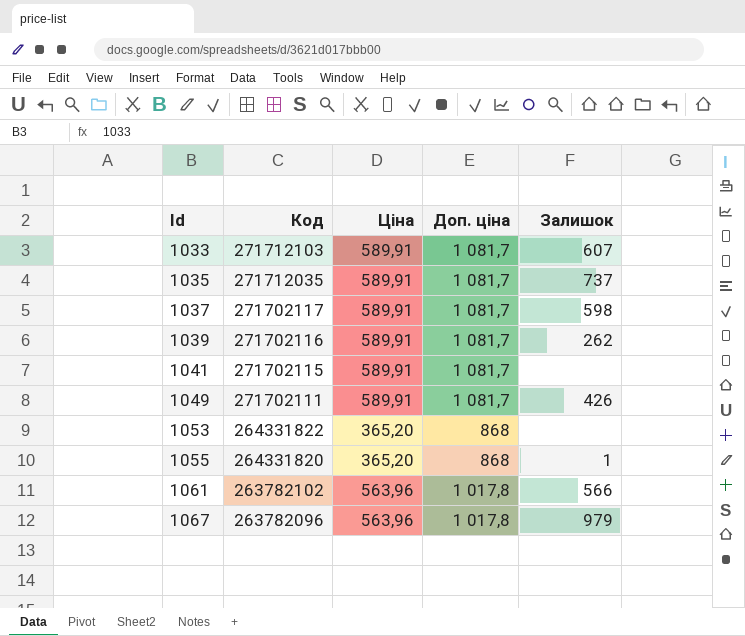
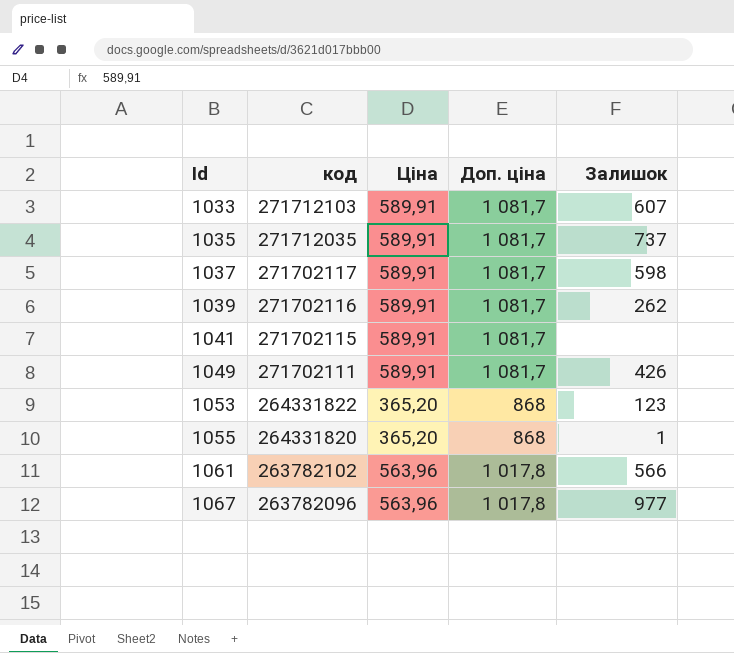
column name: Код -> код
1053 | Залишок: none -> 123
1067 | Залишок: 979 -> 977

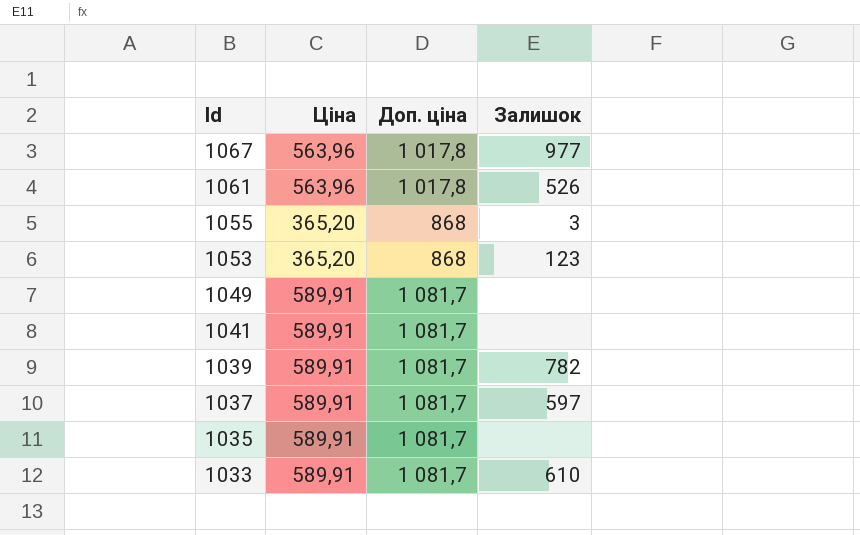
row order: Id ascending -> Id descending
column код | position: 2 -> none
1061 | Залишок: 566 -> 526
1055 | Залишок: 1 -> 3
1049 | Залишок: 426 -> none
1039 | Залишок: 262 -> 782
1037 | Залишок: 598 -> 597
1035 | Залишок: 737 -> none
1033 | Залишок: 607 -> 610

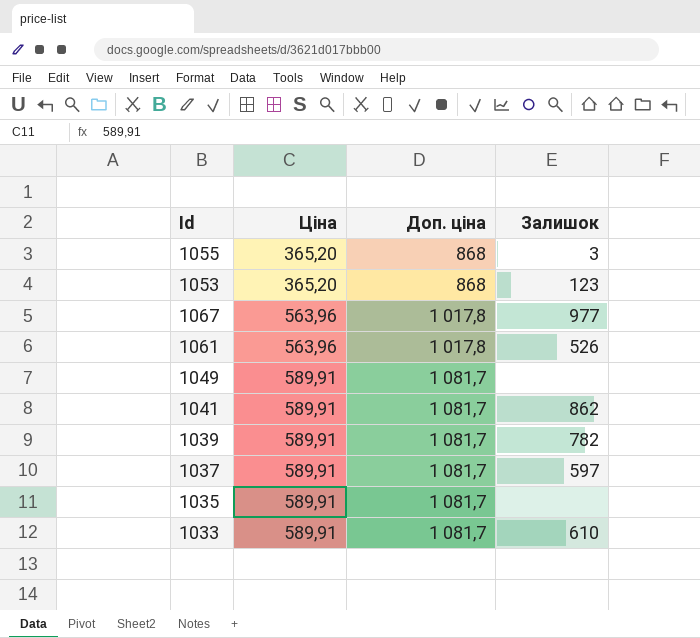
row order: Id descending -> Ціна ascending
1041 | Залишок: none -> 862

